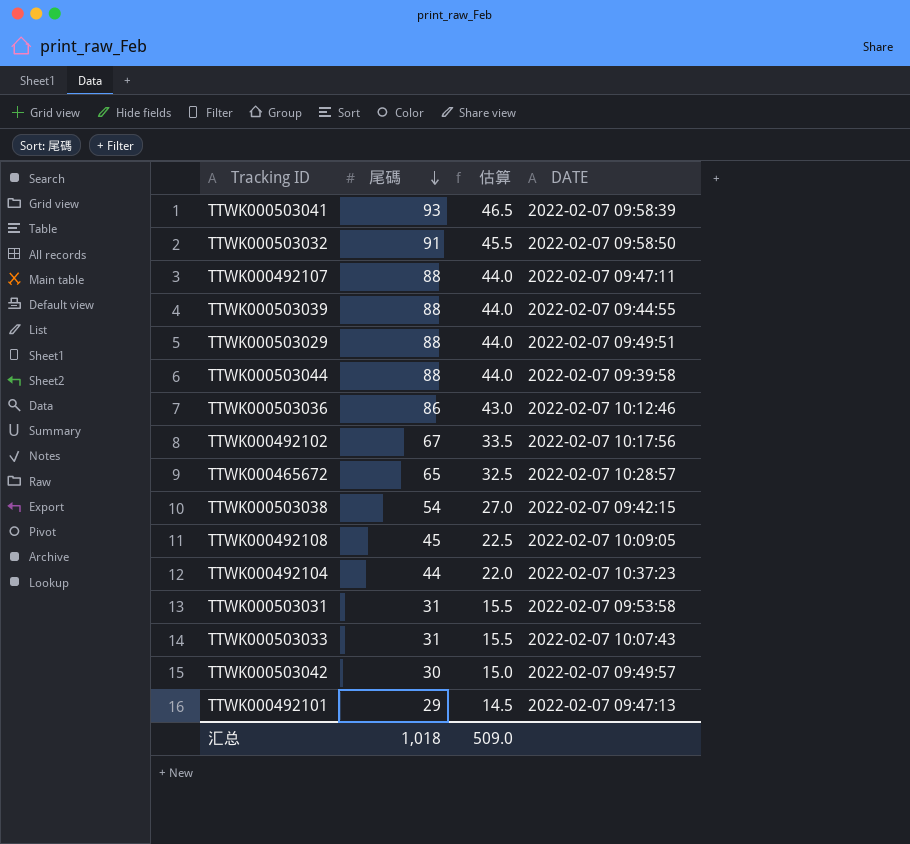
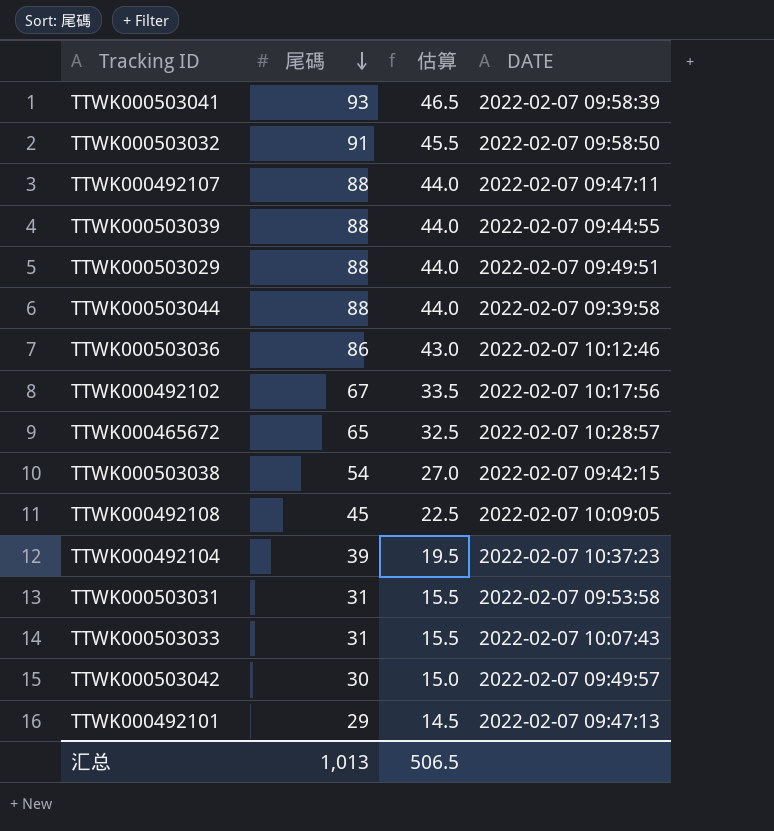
TTWK000492104 | 尾碼: 44 -> 39
TTWK000492104 | 估算: 22.0 -> 19.5
汇总 | 尾碼: 1,018 -> 1,013
汇总 | 估算: 509.0 -> 506.5

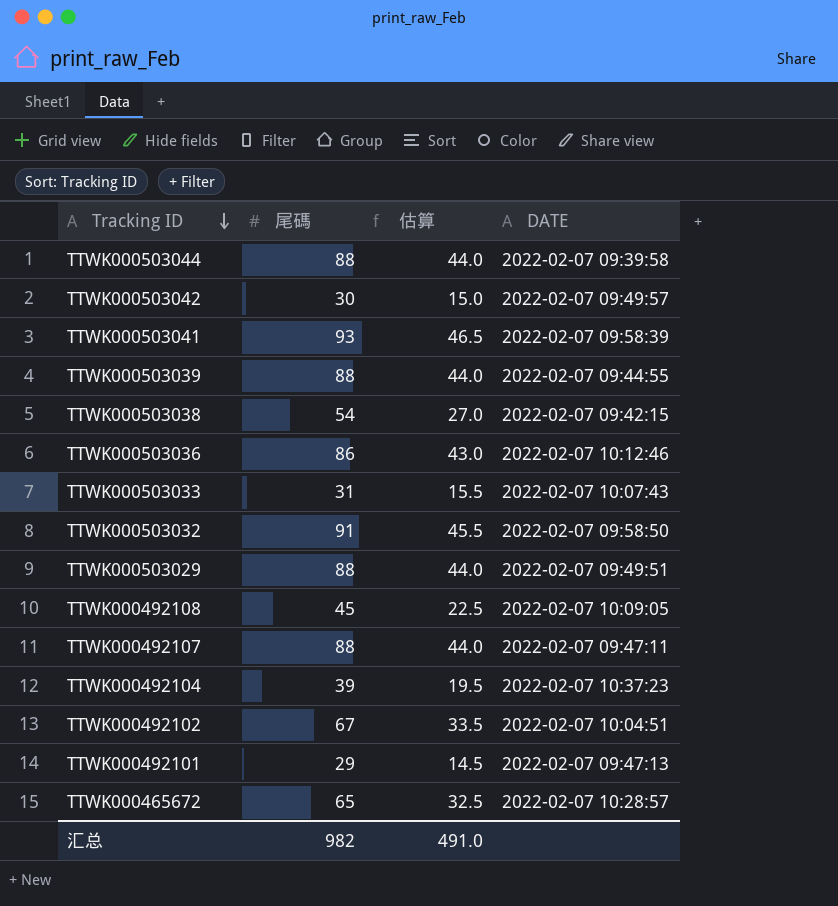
row order: 尾碼 descending -> Tracking ID descending
row TTWK000503031: 31 | 15.5 | 2022-02-07 09:53:58 -> none
TTWK000492102 | DATE: 2022-02-07 10:17:56 -> 2022-02-07 10:04:51
汇总 | 尾碼: 1,013 -> 982
汇总 | 估算: 506.5 -> 491.0

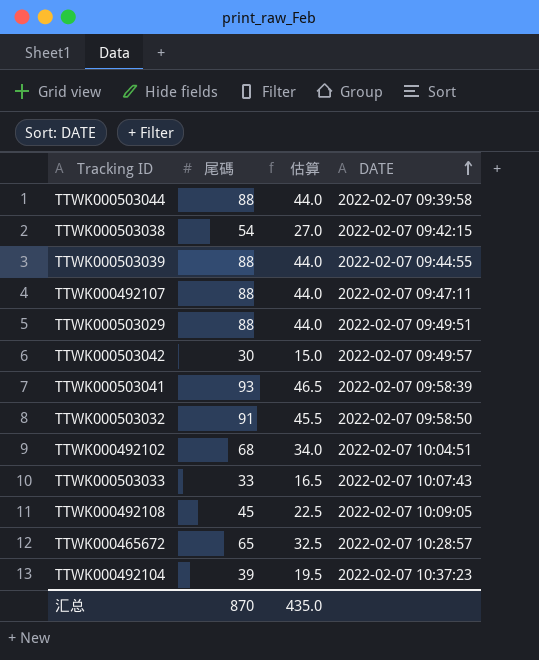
row order: Tracking ID descending -> DATE ascending
row TTWK000503036: 86 | 43.0 | 2022-02-07 10:12:46 -> none
row TTWK000492101: 29 | 14.5 | 2022-02-07 09:47:13 -> none
TTWK000492102 | 尾碼: 67 -> 68
TTWK000492102 | 估算: 33.5 -> 34.0
TTWK000503033 | 尾碼: 31 -> 33
TTWK000503033 | 估算: 15.5 -> 16.5
汇总 | 尾碼: 982 -> 870
汇总 | 估算: 491.0 -> 435.0

